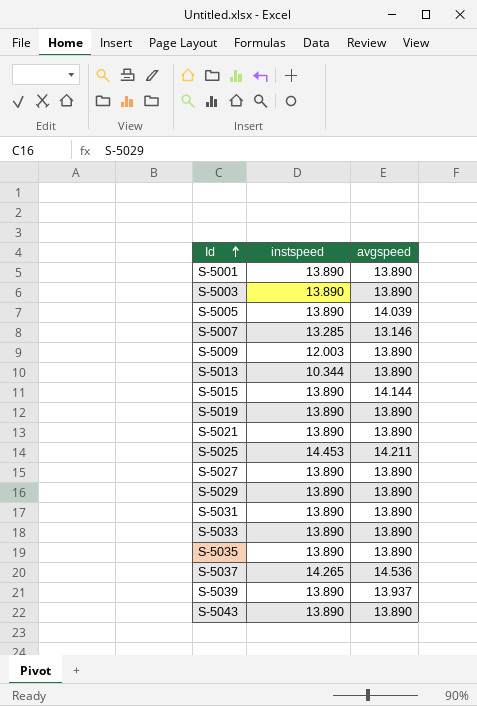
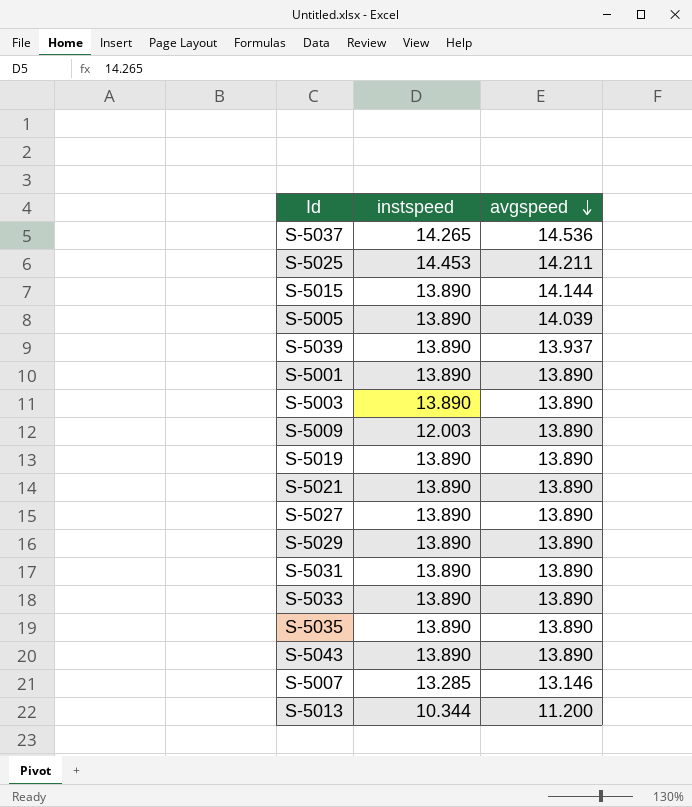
row order: Id ascending -> avgspeed descending
S-5013 | avgspeed: 13.890 -> 11.200

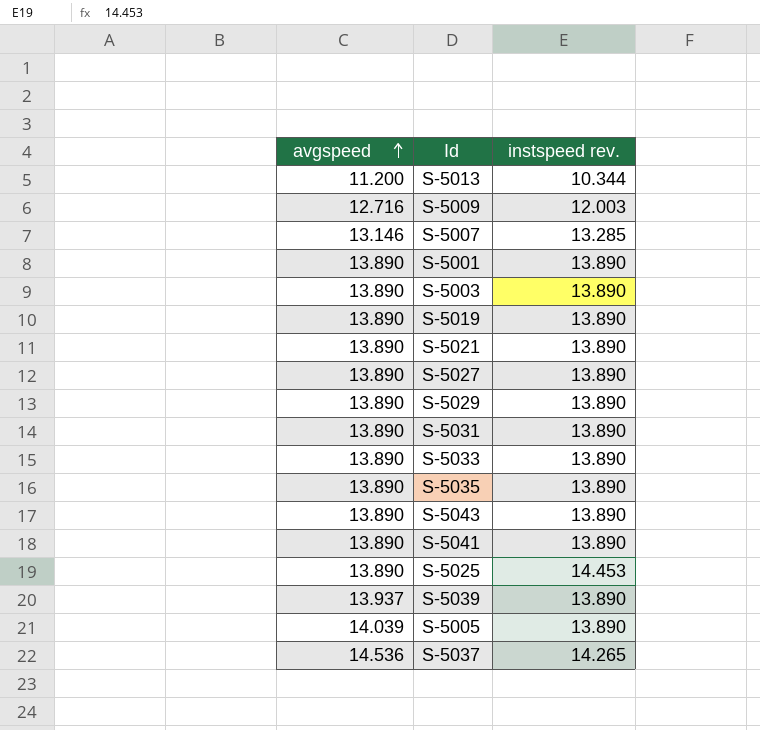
row order: avgspeed descending -> avgspeed ascending
column avgspeed | position: 3 -> 1
column name: instspeed -> instspeed rev.
row S-5015: 13.890 | 14.144 -> none
S-5009 | avgspeed: 13.890 -> 12.716
row S-5041: none -> 13.890 | 13.890
S-5025 | avgspeed: 14.211 -> 13.890

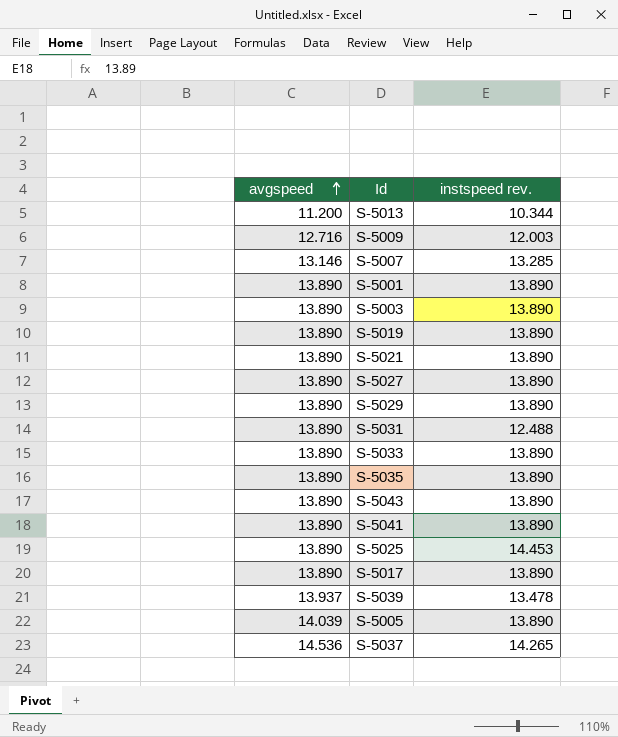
S-5031 | instspeed rev.: 13.890 -> 12.488
row S-5017: none -> 13.890 | 13.890
S-5039 | instspeed rev.: 13.890 -> 13.478

